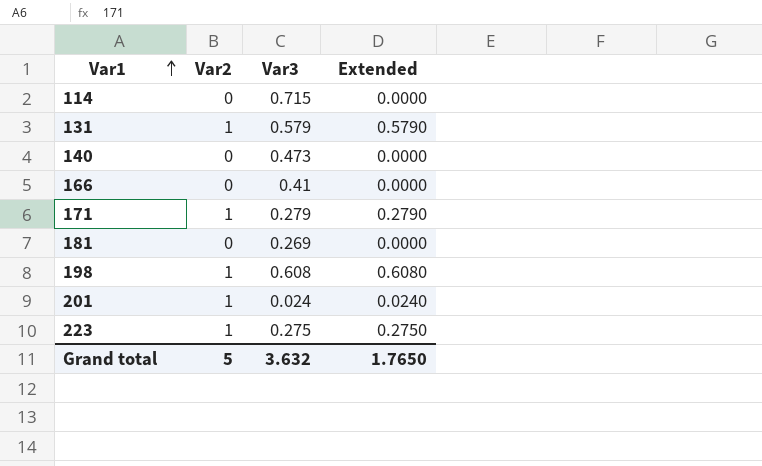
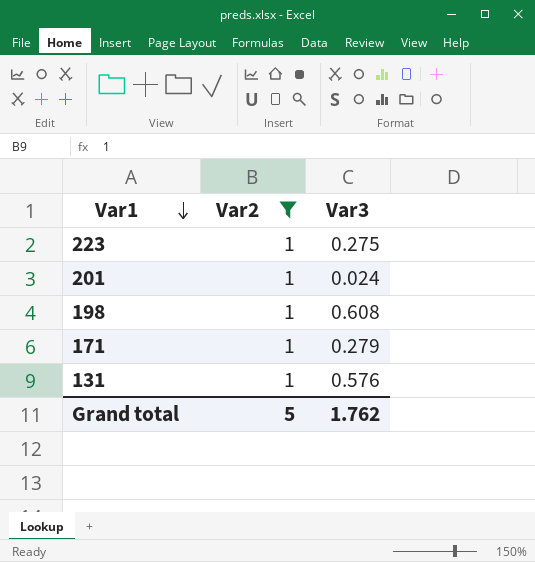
filter: none -> Var2 = 1
row order: Var1 ascending -> Var1 descending
column Extended | formula: [Var2] * [Var3] -> none
131 | Var3: 0.579 -> 0.576
Grand total | Var3: 3.632 -> 1.762

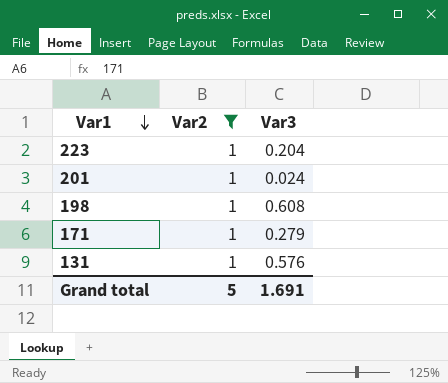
223 | Var3: 0.275 -> 0.204
Grand total | Var3: 1.762 -> 1.691

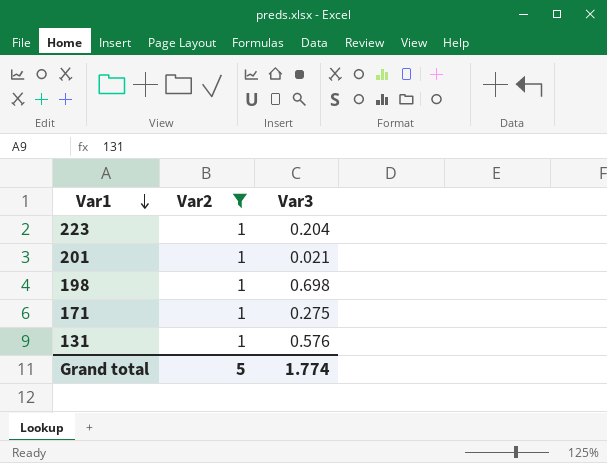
201 | Var3: 0.024 -> 0.021
198 | Var3: 0.608 -> 0.698
171 | Var3: 0.279 -> 0.275
Grand total | Var3: 1.691 -> 1.774

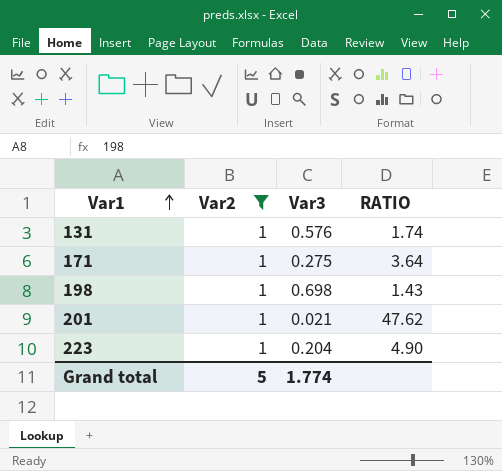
row order: Var1 descending -> Var1 ascending
column RATIO | formula: none -> [Var2] / [Var3]

